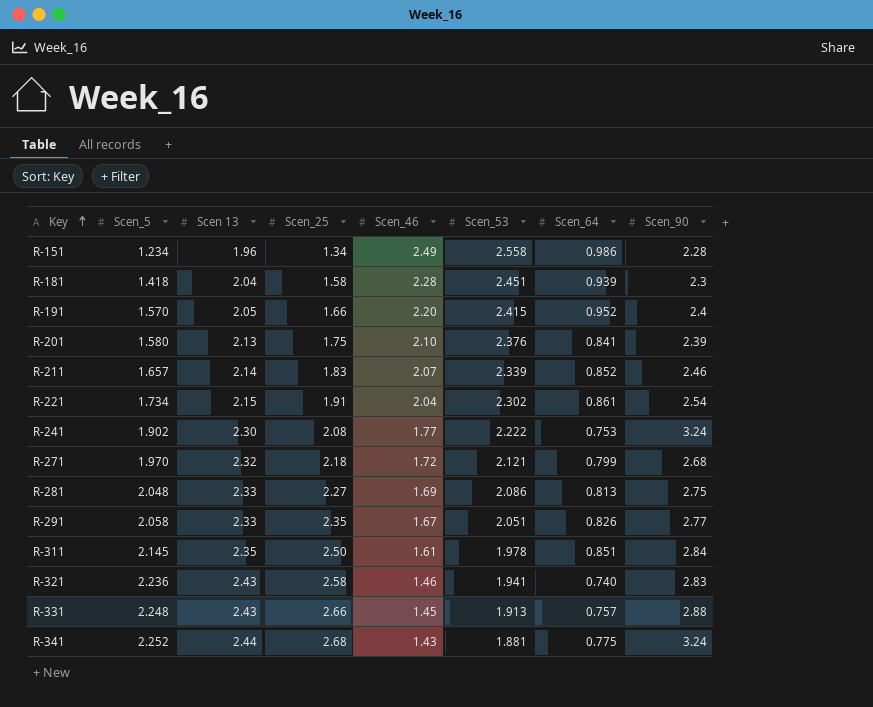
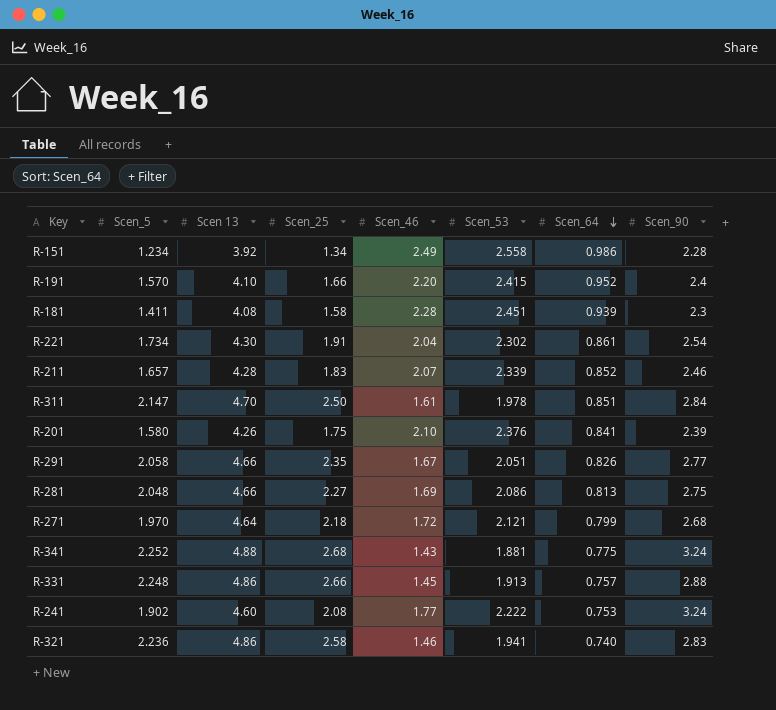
row order: Key ascending -> Scen_64 descending
R-151 | Scen 13: 1.96 -> 3.92
R-191 | Scen 13: 2.05 -> 4.10
R-181 | Scen_5: 1.418 -> 1.411
R-181 | Scen 13: 2.04 -> 4.08
R-221 | Scen 13: 2.15 -> 4.30
R-211 | Scen 13: 2.14 -> 4.28
R-311 | Scen_5: 2.145 -> 2.147
R-311 | Scen 13: 2.35 -> 4.70
R-201 | Scen 13: 2.13 -> 4.26
R-291 | Scen 13: 2.33 -> 4.66
R-281 | Scen 13: 2.33 -> 4.66
R-271 | Scen 13: 2.32 -> 4.64
R-341 | Scen 13: 2.44 -> 4.88
R-331 | Scen 13: 2.43 -> 4.86
R-241 | Scen 13: 2.30 -> 4.60
R-321 | Scen 13: 2.43 -> 4.86

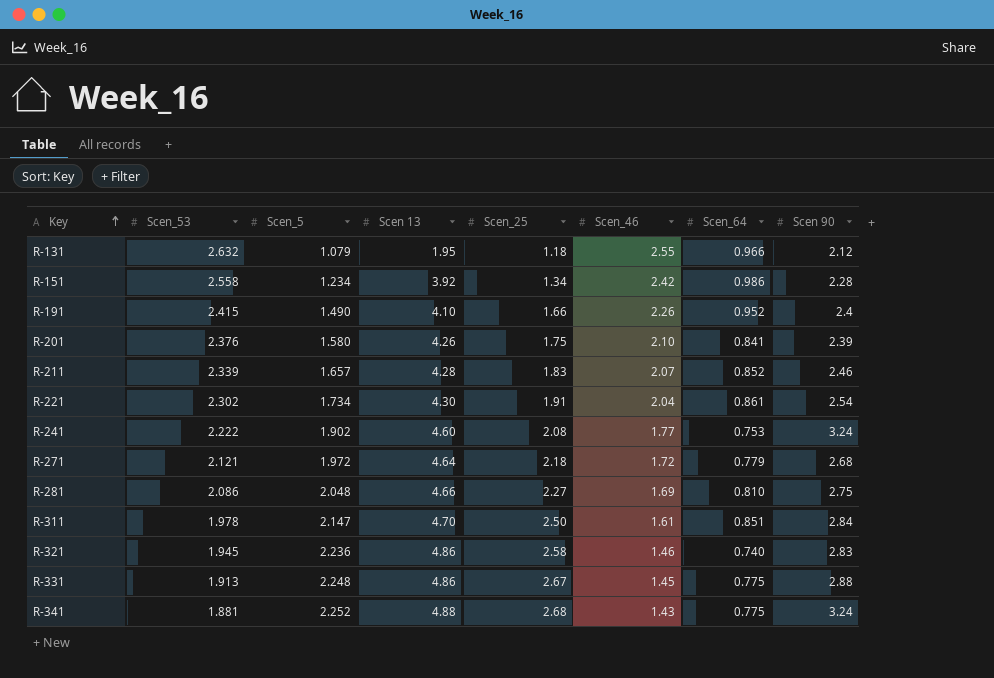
row order: Scen_64 descending -> Key ascending
column Scen_53 | position: 6 -> 2
column name: Scen_90 -> Scen 90
row R-181: 1.411 | 4.08 | 1.58 | 2.28 | 2.451 | 0.939 | 2.3 -> none
row R-291: 2.058 | 4.66 | 2.35 | 1.67 | 2.051 | 0.826 | 2.77 -> none
row R-131: none -> 2.632 | 1.079 | 1.95 | 1.18 | 2.55 | 0.966 | 2.12
R-151 | Scen_46: 2.49 -> 2.42
R-191 | Scen_5: 1.570 -> 1.490
R-191 | Scen_46: 2.20 -> 2.26
R-271 | Scen_5: 1.970 -> 1.972
R-271 | Scen_64: 0.799 -> 0.779
R-281 | Scen_64: 0.813 -> 0.810
R-321 | Scen_53: 1.941 -> 1.945
R-331 | Scen_25: 2.66 -> 2.67
R-331 | Scen_64: 0.757 -> 0.775

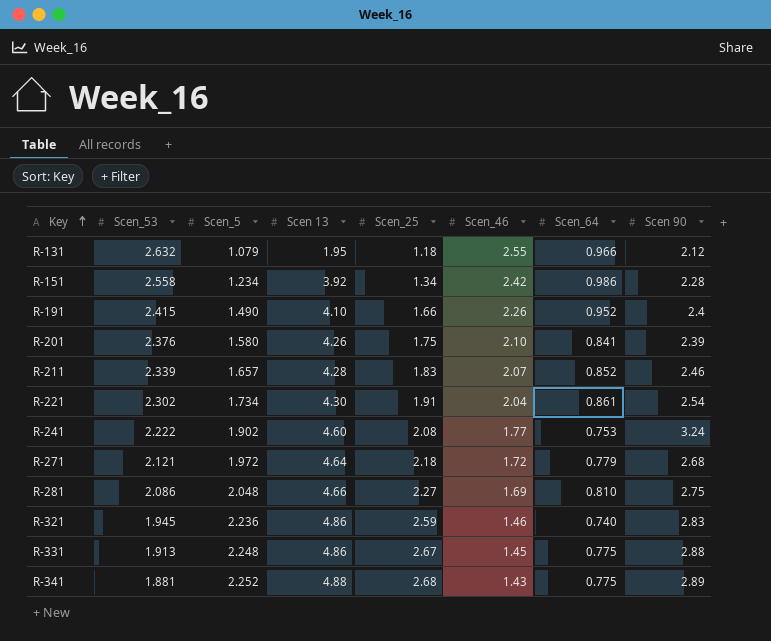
row R-311: 1.978 | 2.147 | 4.70 | 2.50 | 1.61 | 0.851 | 2.84 -> none
R-321 | Scen_25: 2.58 -> 2.59
R-341 | Scen 90: 3.24 -> 2.89

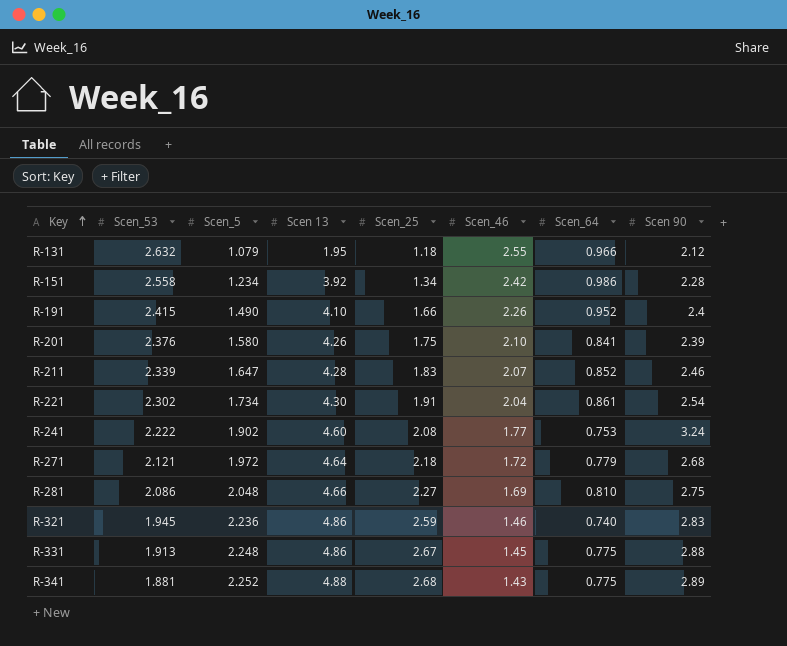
R-211 | Scen_5: 1.657 -> 1.647

